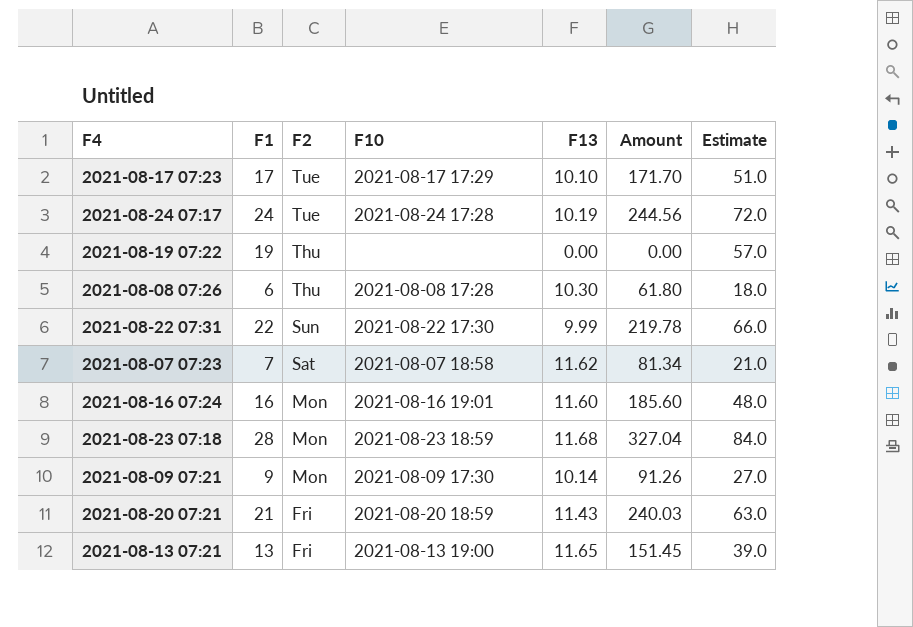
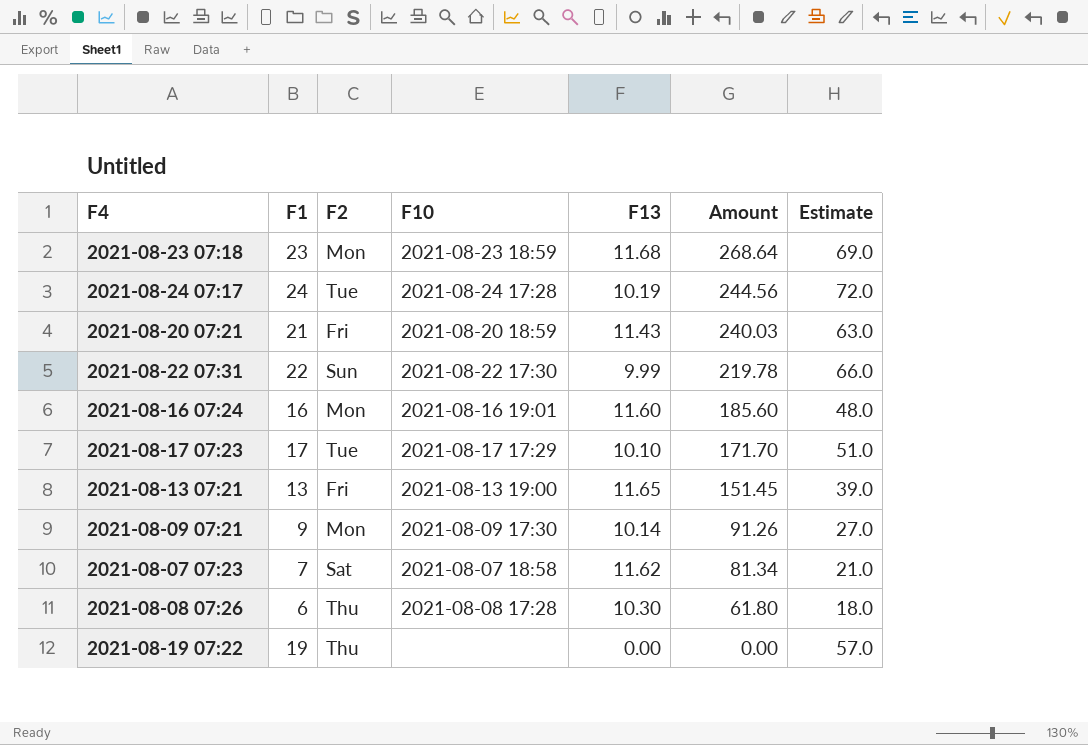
row order: F2 descending -> Amount descending
2021-08-23 07:18 | F1: 28 -> 23
2021-08-23 07:18 | Amount: 327.04 -> 268.64
2021-08-23 07:18 | Estimate: 84.0 -> 69.0

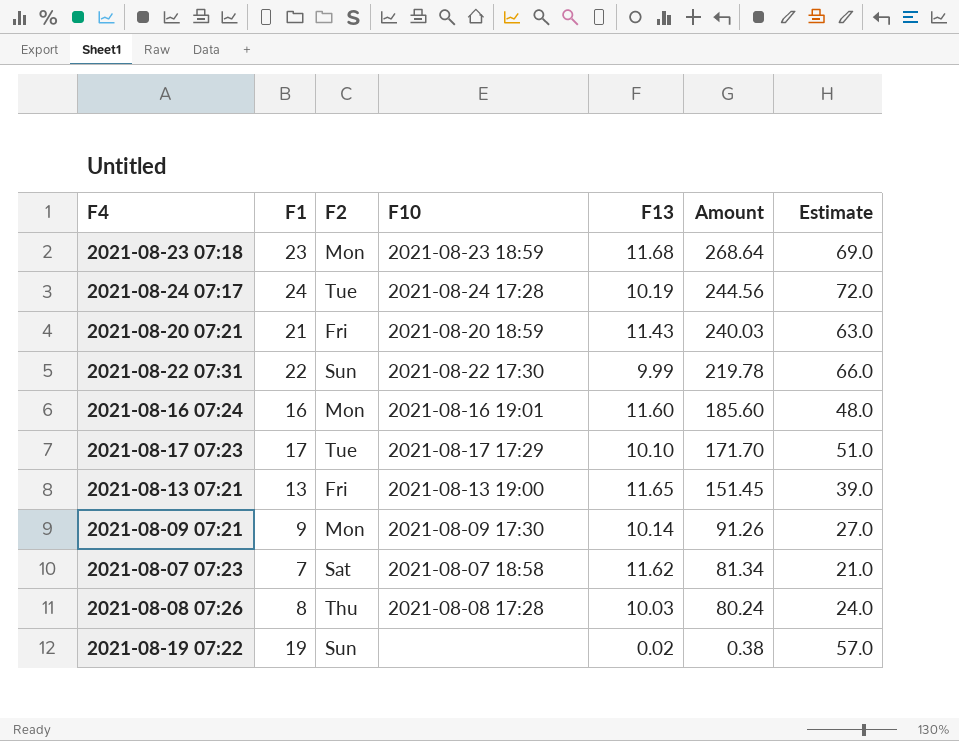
2021-08-08 07:26 | F1: 6 -> 8
2021-08-08 07:26 | F13: 10.30 -> 10.03
2021-08-08 07:26 | Amount: 61.80 -> 80.24
2021-08-08 07:26 | Estimate: 18.0 -> 24.0
2021-08-19 07:22 | F2: Thu -> Sun
2021-08-19 07:22 | F13: 0.00 -> 0.02
2021-08-19 07:22 | Amount: 0.00 -> 0.38

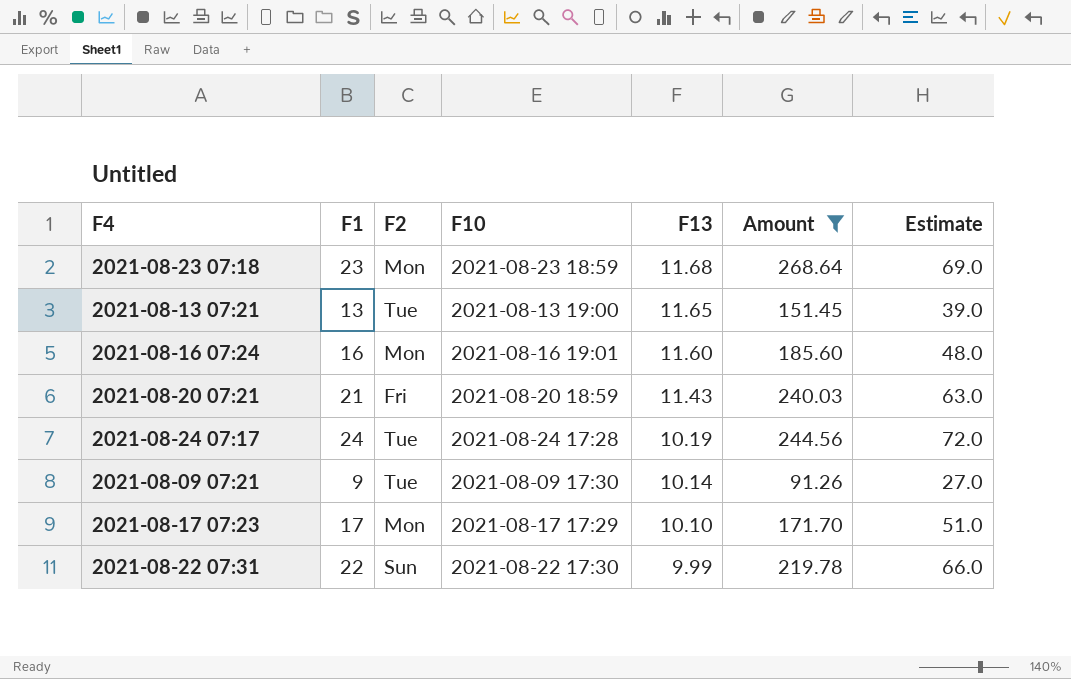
filter: none -> Amount >= 91.26
row order: Amount descending -> F13 descending
2021-08-13 07:21 | F2: Fri -> Tue
2021-08-09 07:21 | F2: Mon -> Tue
2021-08-17 07:23 | F2: Tue -> Mon

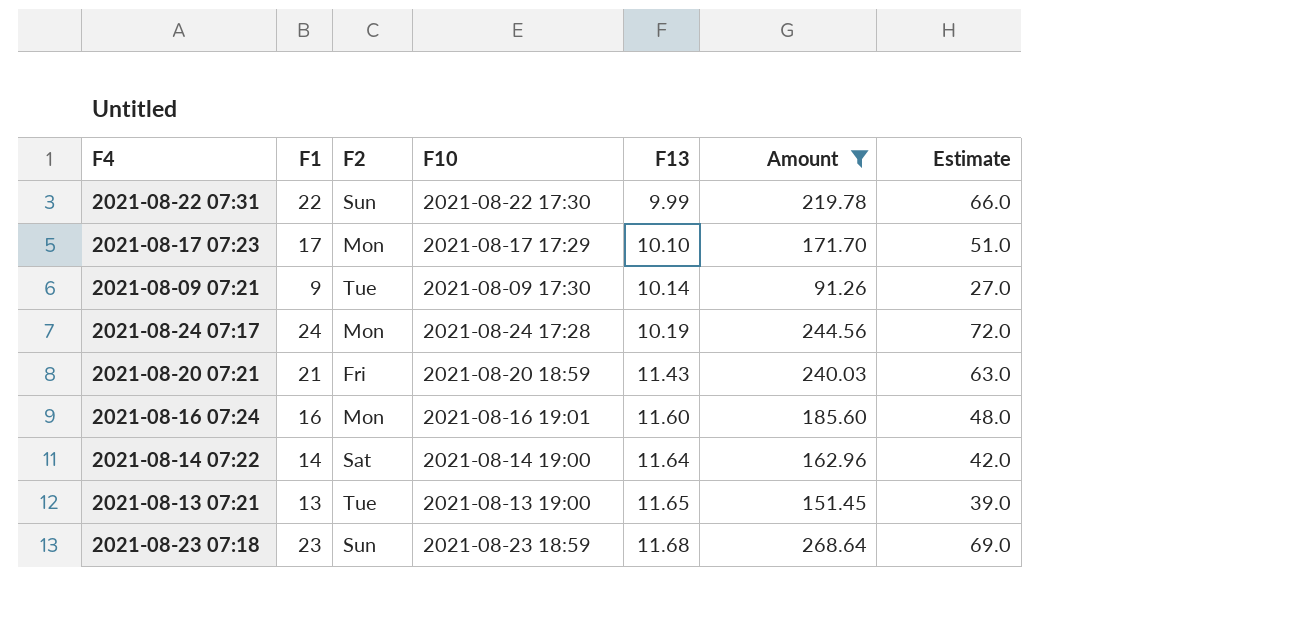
row order: F13 descending -> F13 ascending
2021-08-24 07:17 | F2: Tue -> Mon
row 2021-08-14 07:22: none -> 14 | Sat | 2021-08-14 19:00 | 11.64 | 162.96 | 42.0
2021-08-23 07:18 | F2: Mon -> Sun

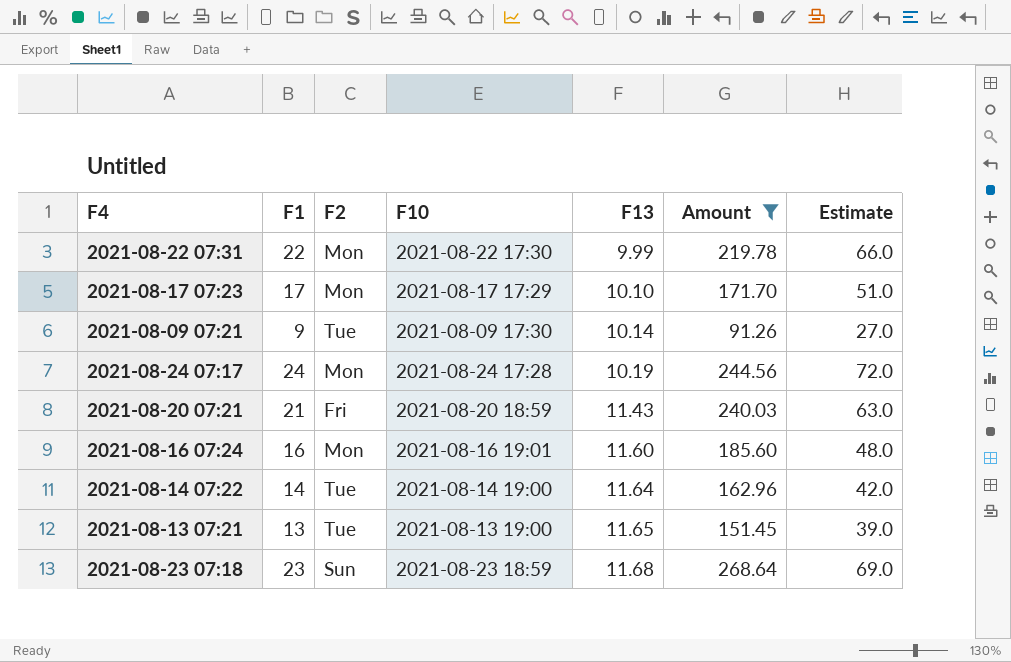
2021-08-22 07:31 | F2: Sun -> Mon
2021-08-14 07:22 | F2: Sat -> Tue

